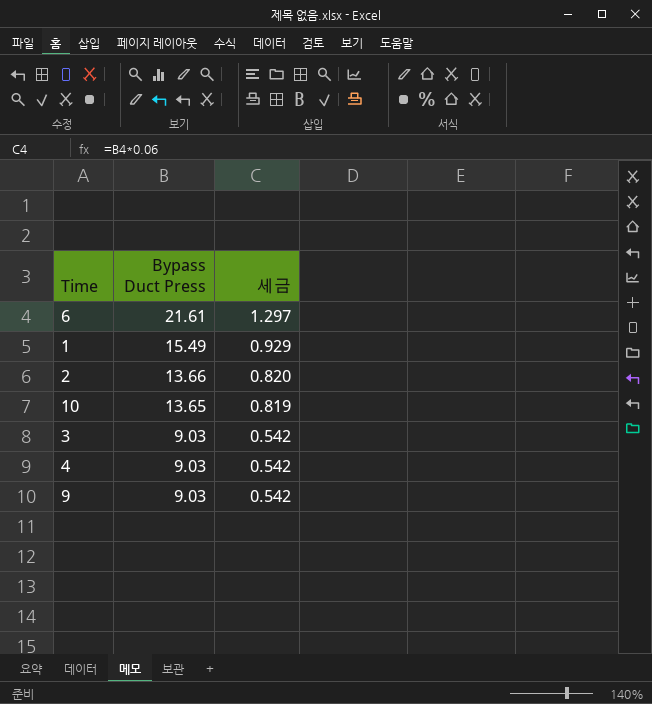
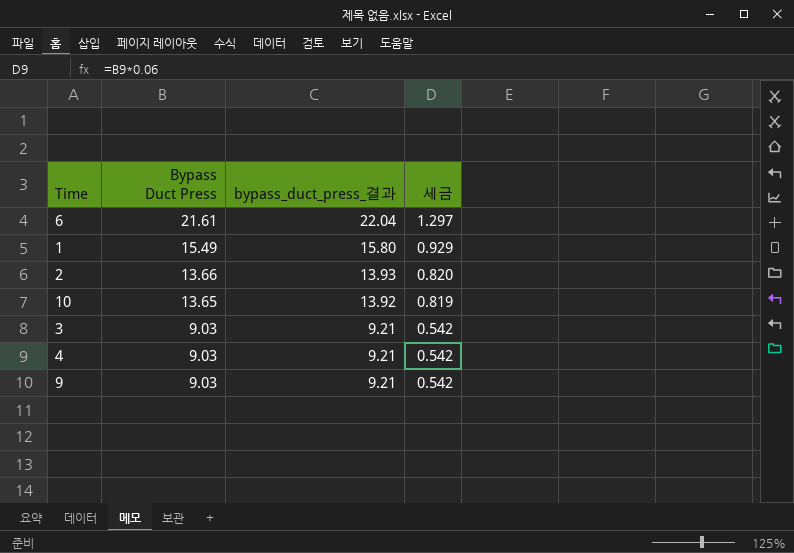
column bypass_duct_press_결과 | formula: none -> [Bypass Duct Press] * 1.02

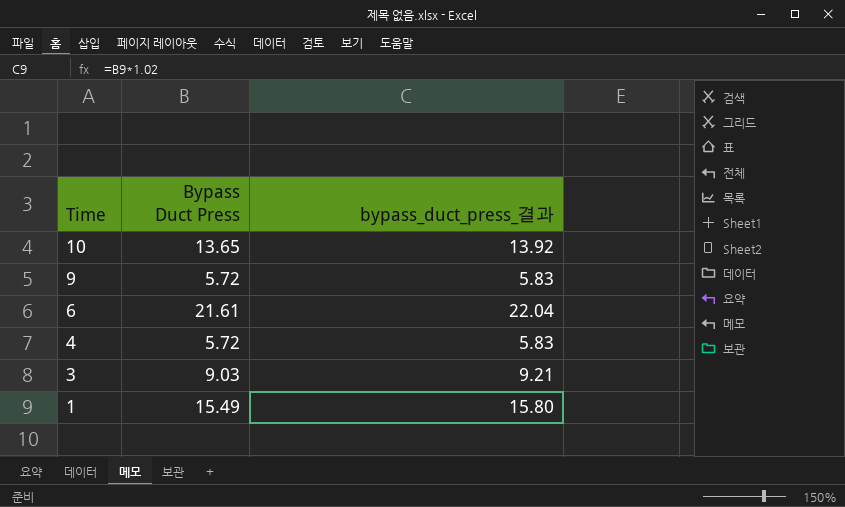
row order: Bypass Duct Press descending -> Time descending
column 세금 | formula: [Bypass Duct Press] * 0.06 -> none
row 2: 13.66 | 13.93 | 0.820 -> none
9 | Bypass Duct Press: 9.03 -> 5.72
9 | bypass_duct_press_결과: 9.21 -> 5.83
4 | Bypass Duct Press: 9.03 -> 5.72
4 | bypass_duct_press_결과: 9.21 -> 5.83

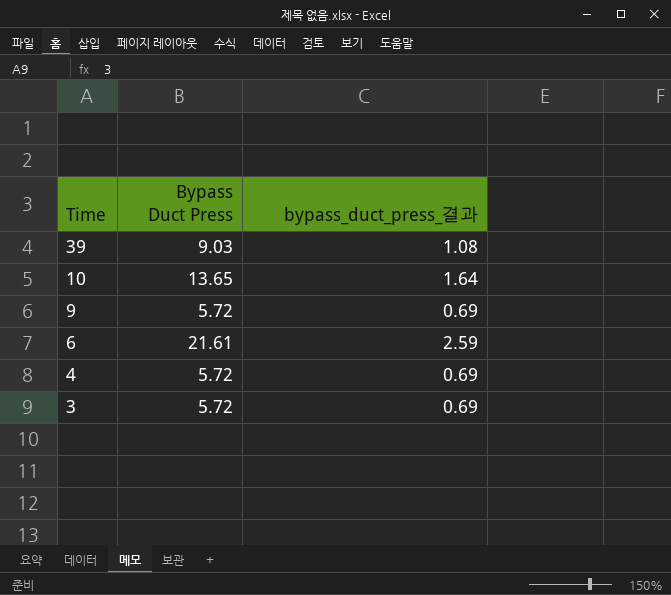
column bypass_duct_press_결과 | formula: [Bypass Duct Press] * 1.02 -> [Bypass Duct Press] * 0.12
row 1: 15.49 | 15.80 -> none
row 39: none -> 9.03 | 1.08
3 | Bypass Duct Press: 9.03 -> 5.72

